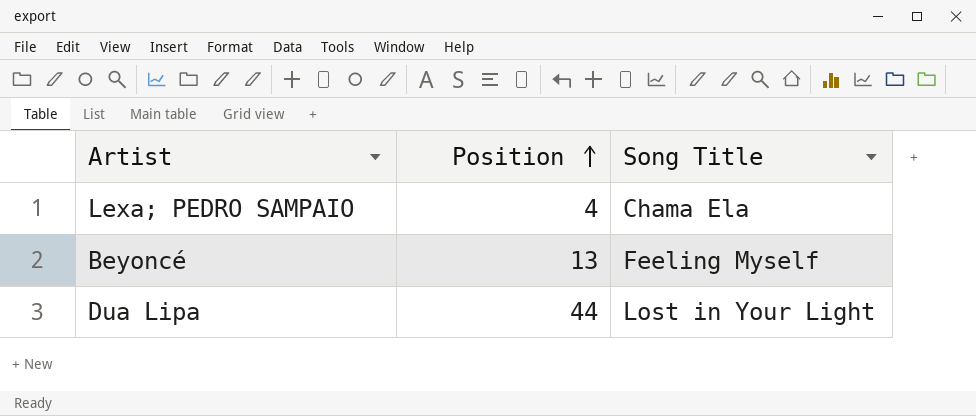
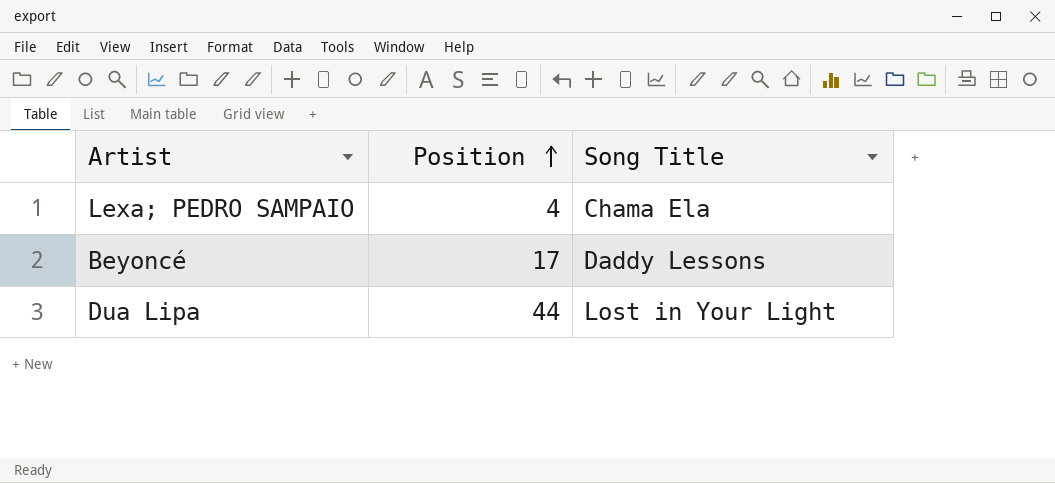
Beyoncé | Position: 13 -> 17
Beyoncé | Song Title: Feeling Myself -> Daddy Lessons

